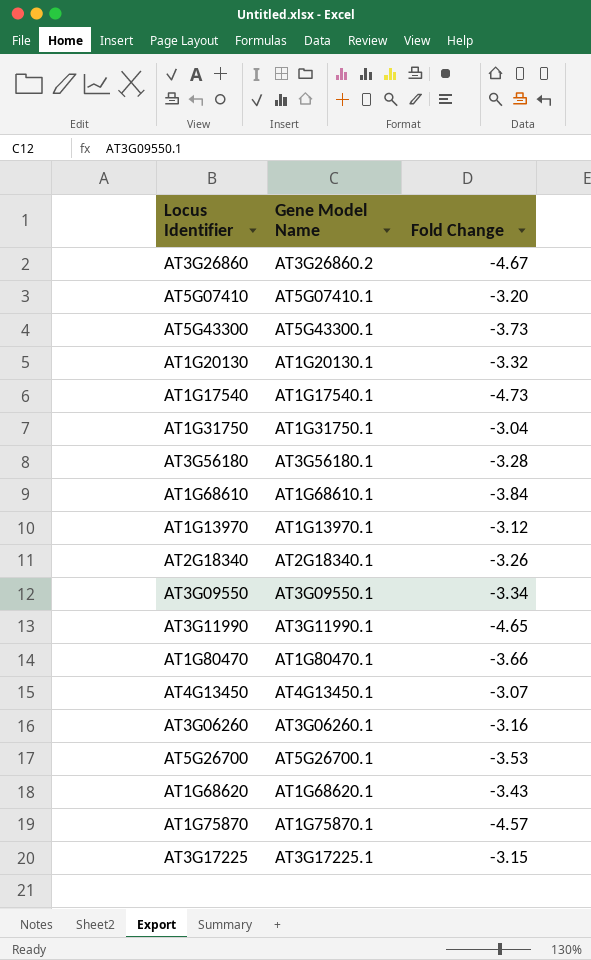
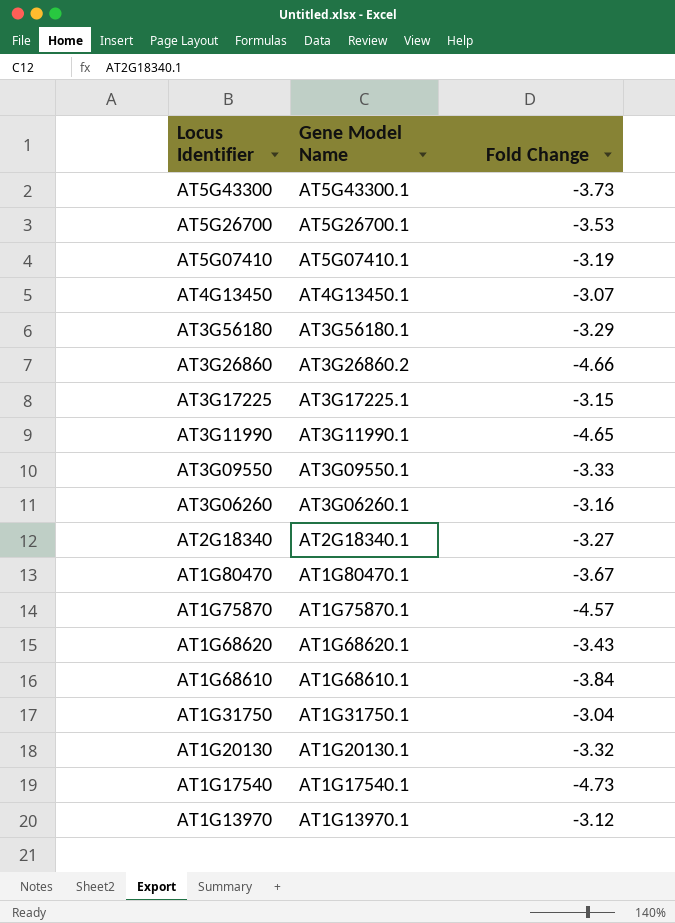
row order: none -> Locus Identifier descending
AT5G07410 | Fold Change: -3.20 -> -3.19
AT3G56180 | Fold Change: -3.28 -> -3.29
AT3G26860 | Fold Change: -4.67 -> -4.66
AT3G09550 | Fold Change: -3.34 -> -3.33
AT2G18340 | Fold Change: -3.26 -> -3.27
AT1G80470 | Fold Change: -3.66 -> -3.67

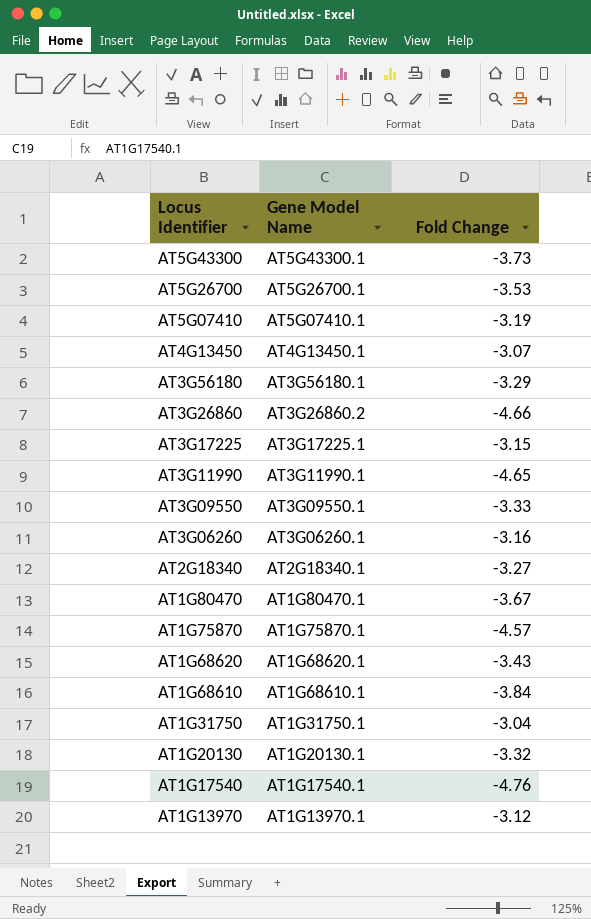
AT1G17540 | Fold Change: -4.73 -> -4.76

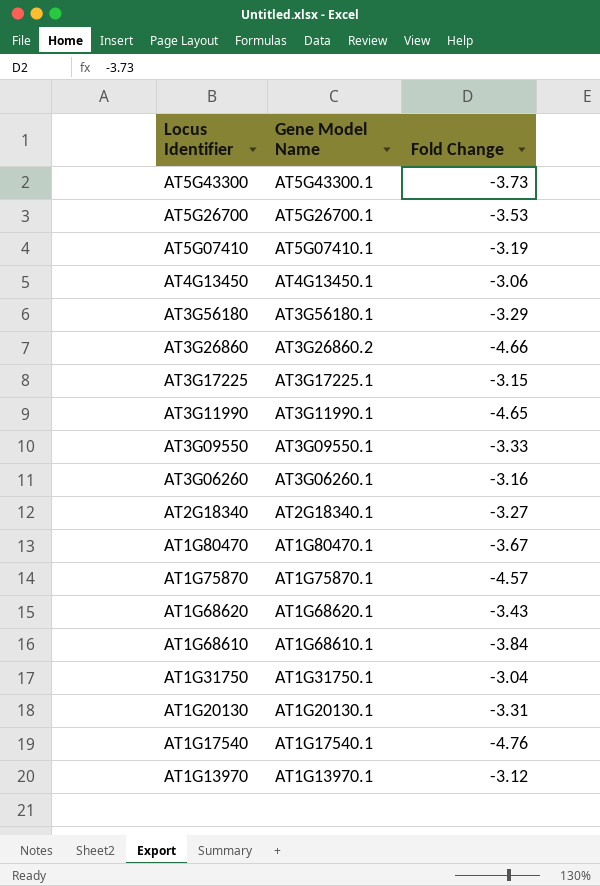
AT4G13450 | Fold Change: -3.07 -> -3.06
AT1G20130 | Fold Change: -3.32 -> -3.31

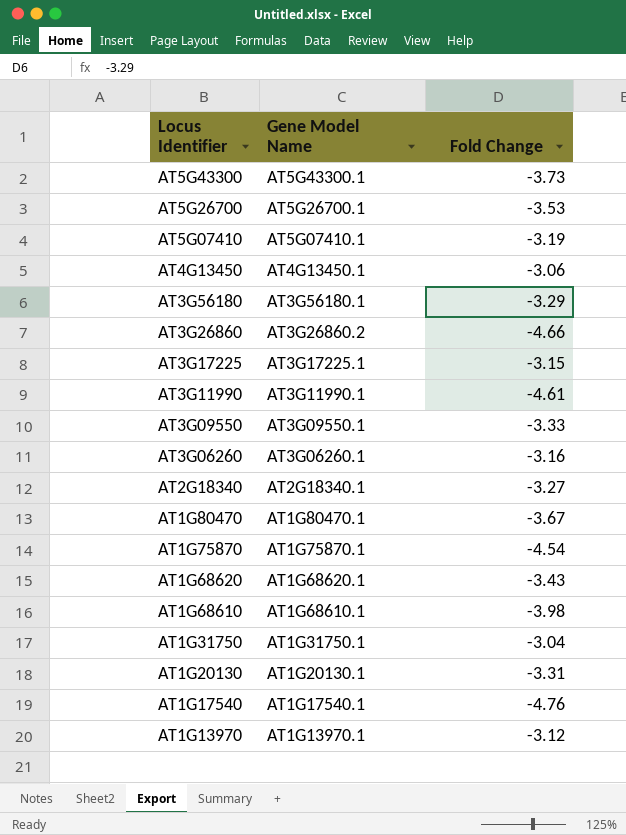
AT3G11990 | Fold Change: -4.65 -> -4.61
AT1G75870 | Fold Change: -4.57 -> -4.54
AT1G68610 | Fold Change: -3.84 -> -3.98

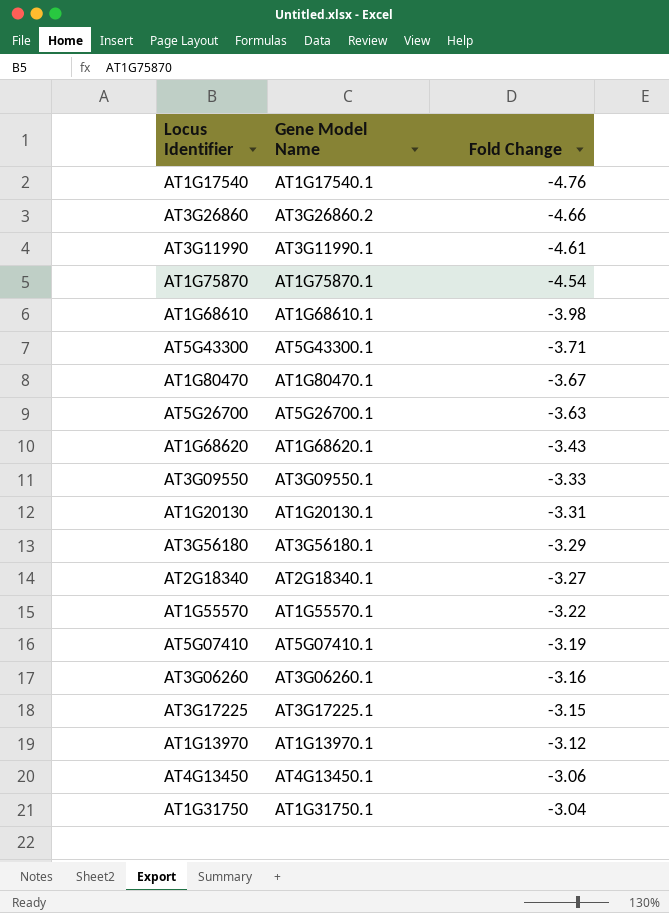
row order: Locus Identifier descending -> Fold Change ascending
AT5G43300 | Fold Change: -3.73 -> -3.71
AT5G26700 | Fold Change: -3.53 -> -3.63
row AT1G55570: none -> AT1G55570.1 | -3.22

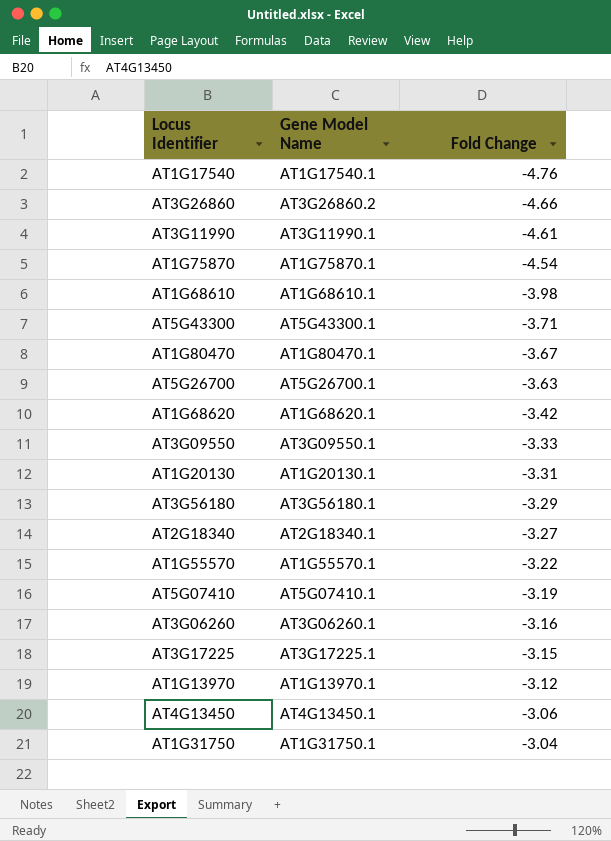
AT1G68620 | Fold Change: -3.43 -> -3.42

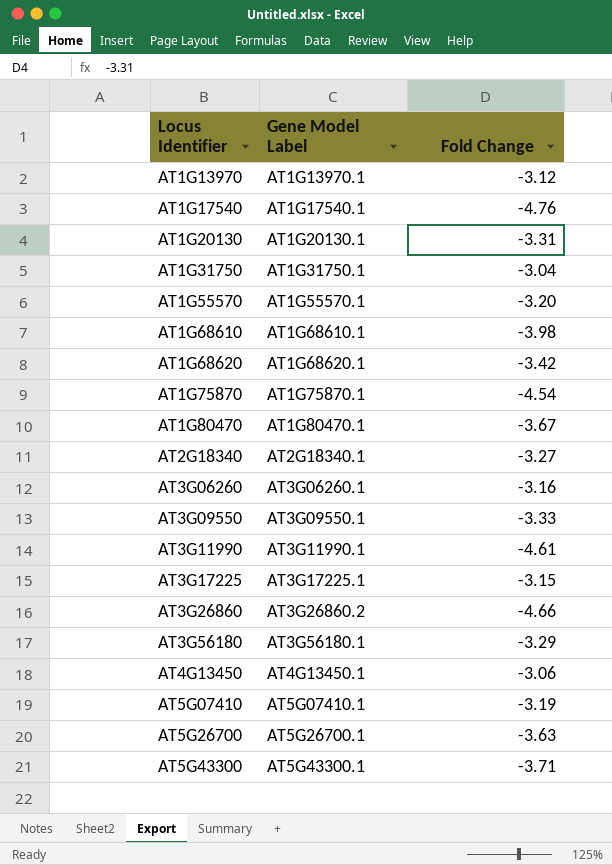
row order: Fold Change ascending -> Locus Identifier ascending
column name: Gene Model Name -> Gene Model Label
AT1G55570 | Fold Change: -3.22 -> -3.20

